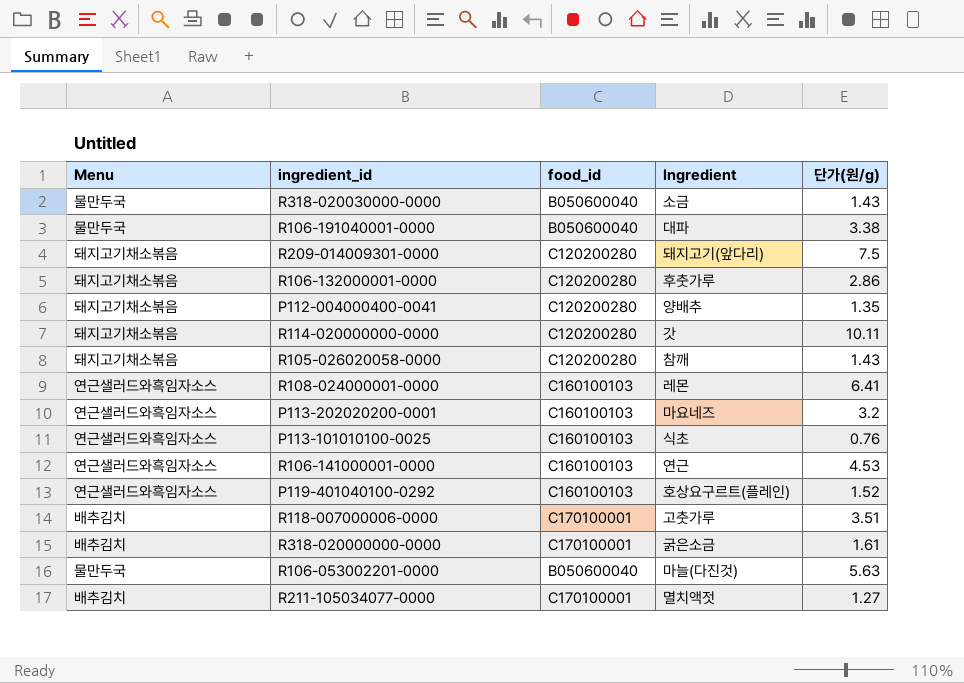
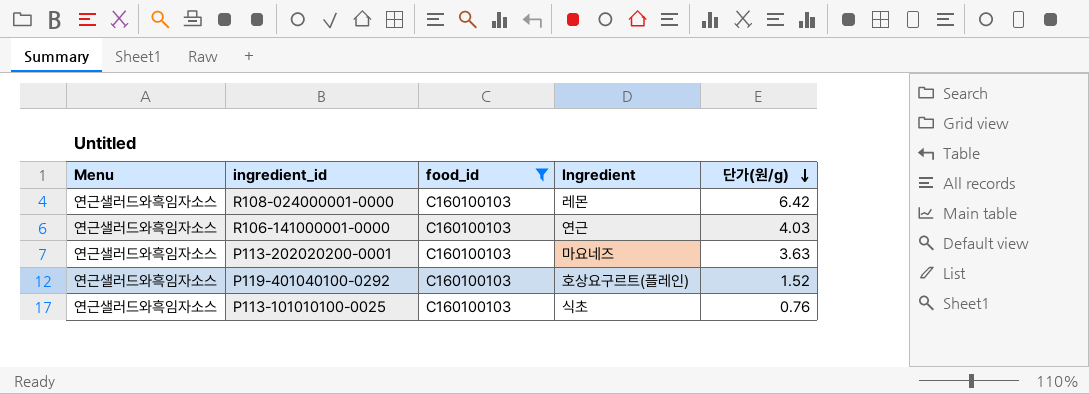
filter: none -> food_id = C160100103
row order: none -> 단가(원/g) descending
R108-024000001-0000 | 단가(원/g): 6.41 -> 6.42
R106-141000001-0000 | 단가(원/g): 4.53 -> 4.03
P113-202020200-0001 | 단가(원/g): 3.2 -> 3.63

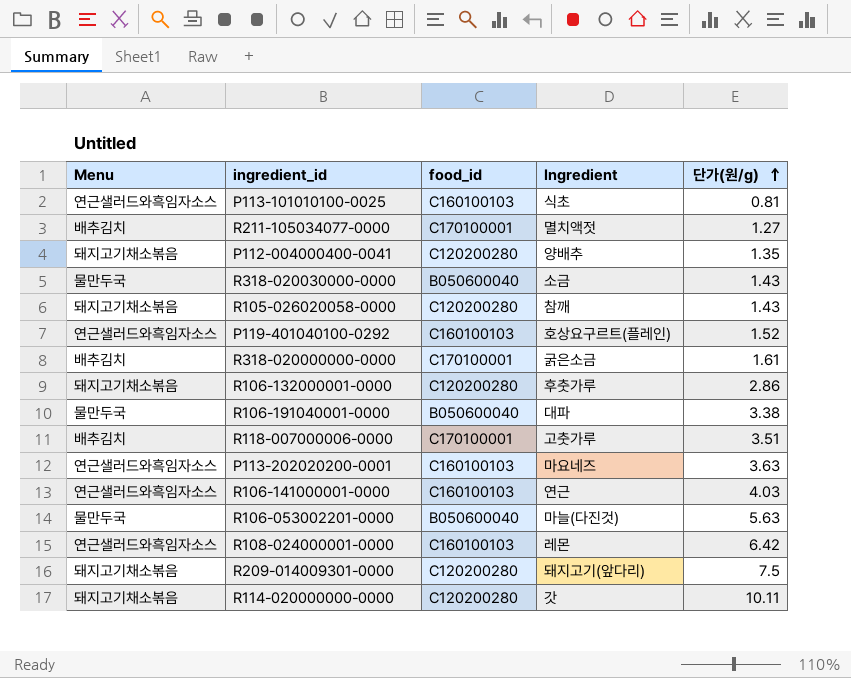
filter: food_id = C160100103 -> none
row order: 단가(원/g) descending -> 단가(원/g) ascending
P113-101010100-0025 | 단가(원/g): 0.76 -> 0.81

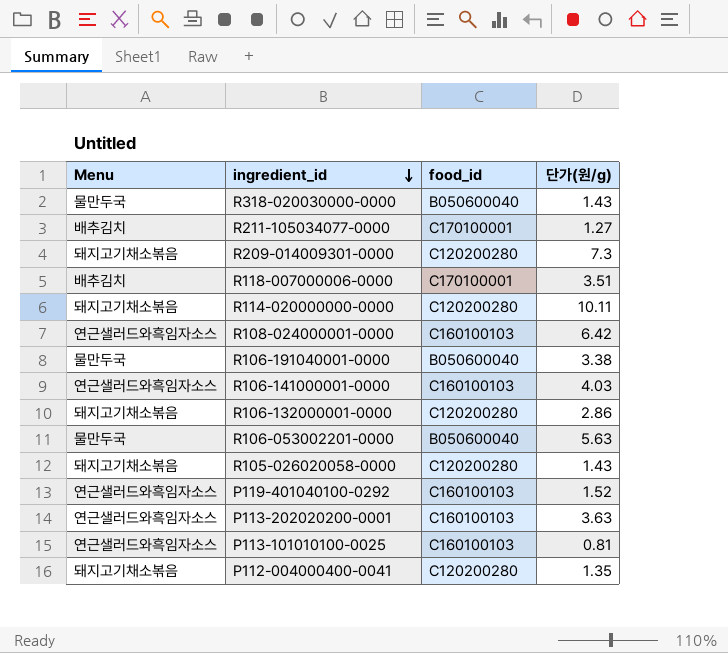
row order: 단가(원/g) ascending -> ingredient_id descending
column Ingredient | position: 4 -> none
row R318-020000000-0000: 배추김치 | C170100001 | 굵은소금 | 1.61 -> none
R209-014009301-0000 | 단가(원/g): 7.5 -> 7.3

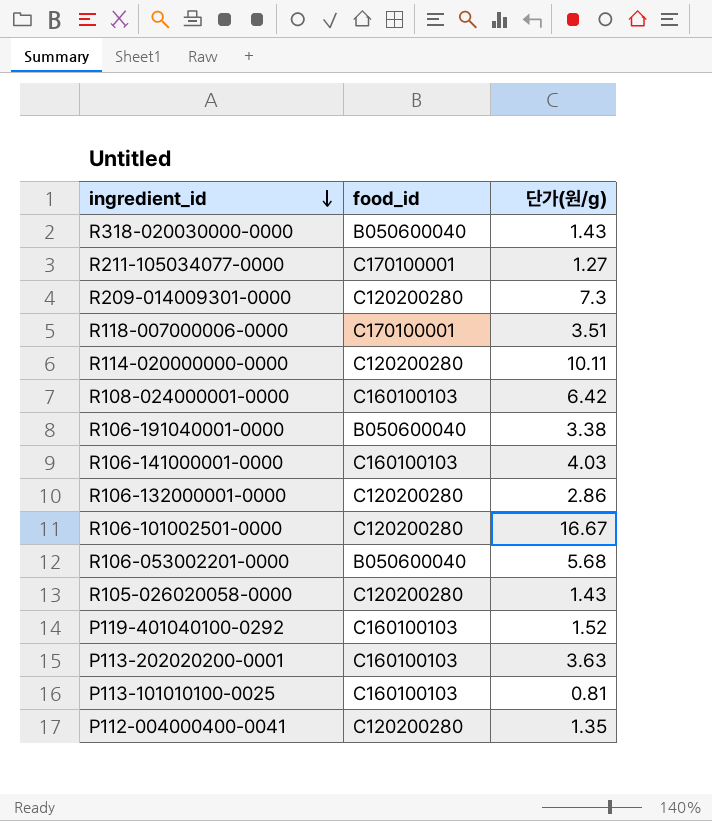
column Menu | position: 1 -> none
row R106-101002501-0000: none -> C120200280 | 16.67
R106-053002201-0000 | 단가(원/g): 5.63 -> 5.68

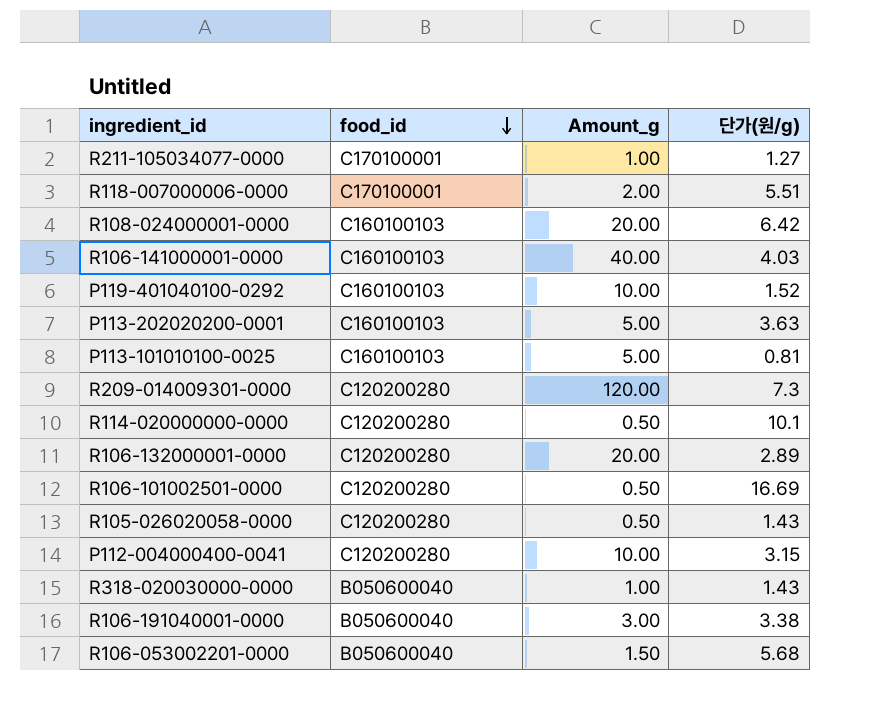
row order: ingredient_id descending -> food_id descending
column Amount_g | position: none -> 3
R118-007000006-0000 | 단가(원/g): 3.51 -> 5.51
R114-020000000-0000 | 단가(원/g): 10.11 -> 10.1
R106-132000001-0000 | 단가(원/g): 2.86 -> 2.89
R106-101002501-0000 | 단가(원/g): 16.67 -> 16.69
P112-004000400-0041 | 단가(원/g): 1.35 -> 3.15

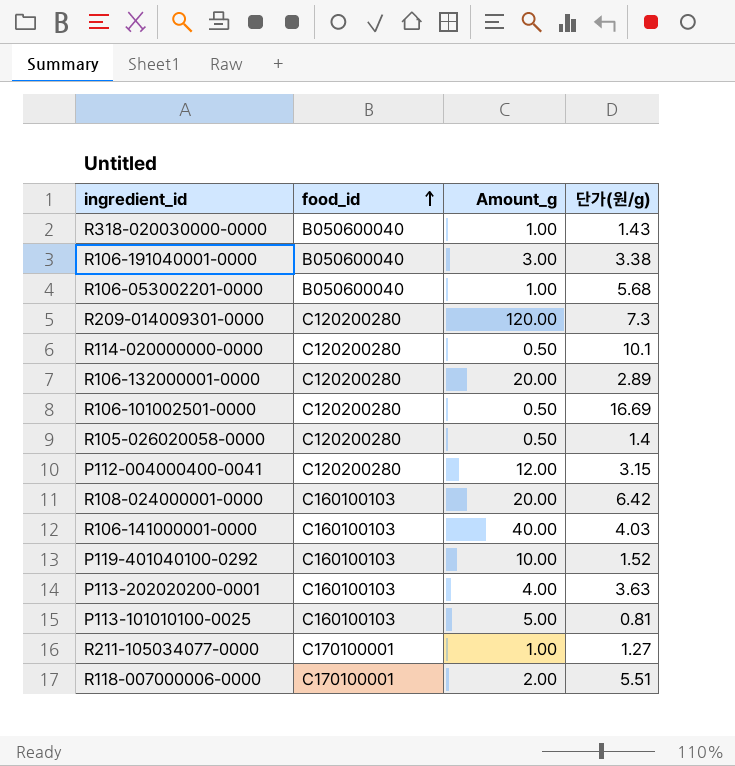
row order: food_id descending -> food_id ascending
R106-053002201-0000 | Amount_g: 1.50 -> 1.00
R105-026020058-0000 | 단가(원/g): 1.43 -> 1.4
P112-004000400-0041 | Amount_g: 10.00 -> 12.00
P113-202020200-0001 | Amount_g: 5.00 -> 4.00

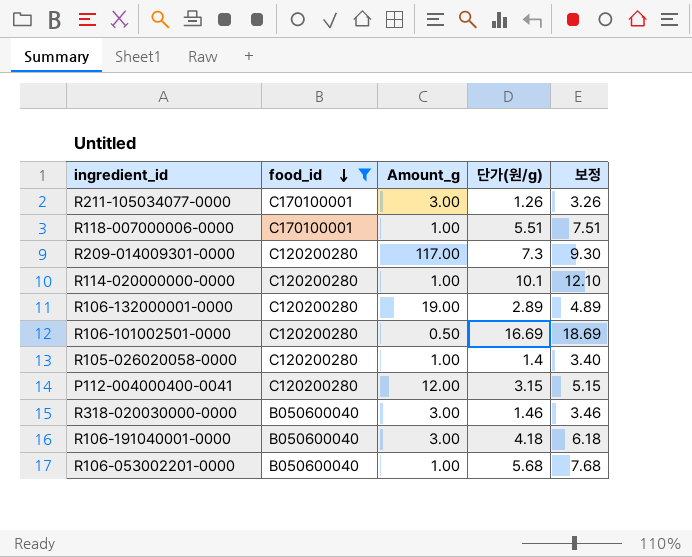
filter: none -> food_id != C160100103
row order: food_id ascending -> food_id descending
column 보정 | formula: none -> [단가(원/g)] + 2
R211-105034077-0000 | Amount_g: 1.00 -> 3.00
R211-105034077-0000 | 단가(원/g): 1.27 -> 1.26
R118-007000006-0000 | Amount_g: 2.00 -> 1.00
R209-014009301-0000 | Amount_g: 120.00 -> 117.00
R114-020000000-0000 | Amount_g: 0.50 -> 1.00
R106-132000001-0000 | Amount_g: 20.00 -> 19.00
R105-026020058-0000 | Amount_g: 0.50 -> 1.00
R318-020030000-0000 | Amount_g: 1.00 -> 3.00
R318-020030000-0000 | 단가(원/g): 1.43 -> 1.46
R106-191040001-0000 | 단가(원/g): 3.38 -> 4.18

